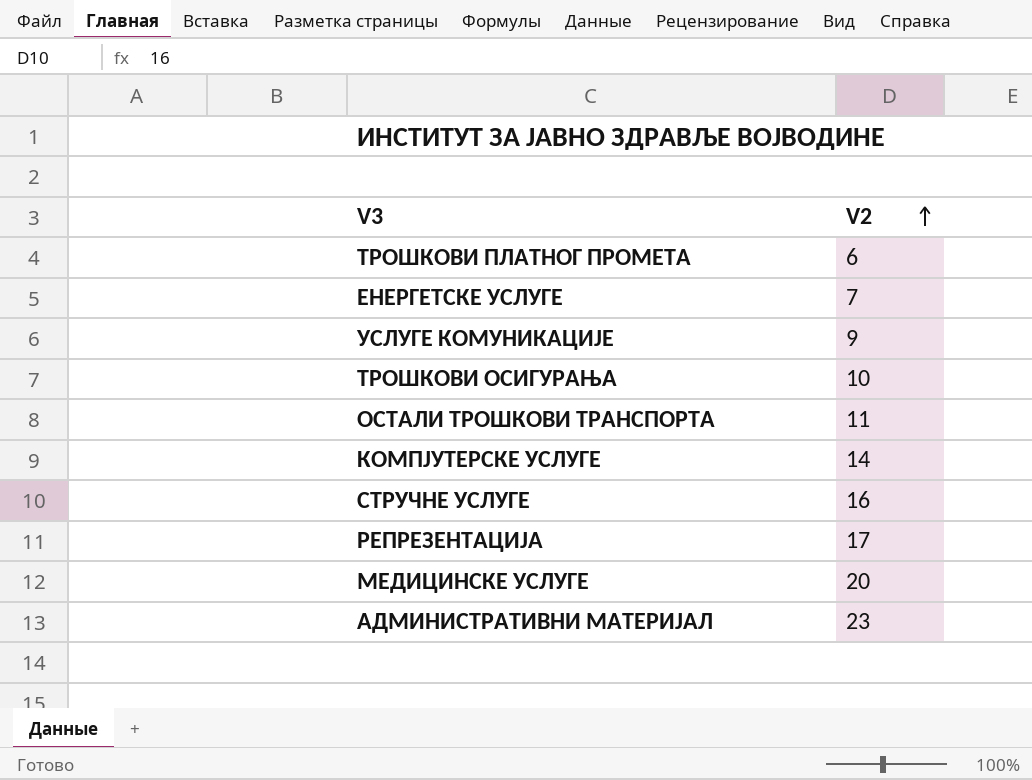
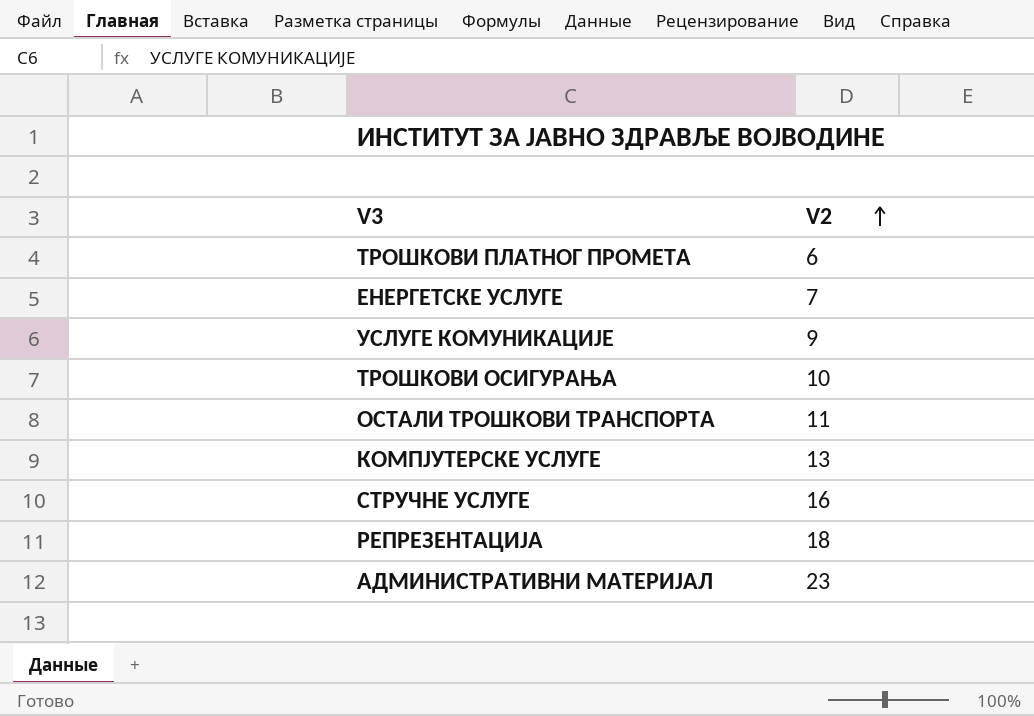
row МЕДИЦИНСКЕ УСЛУГЕ: 20 -> none
КОМПЈУТЕРСКЕ УСЛУГЕ | V2: 14 -> 13
РЕПРЕЗЕНТАЦИЈА | V2: 17 -> 18

